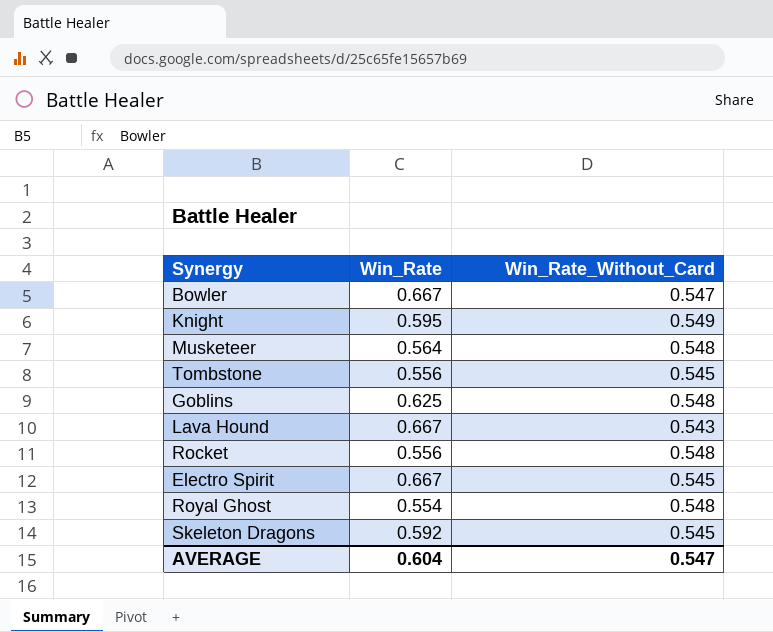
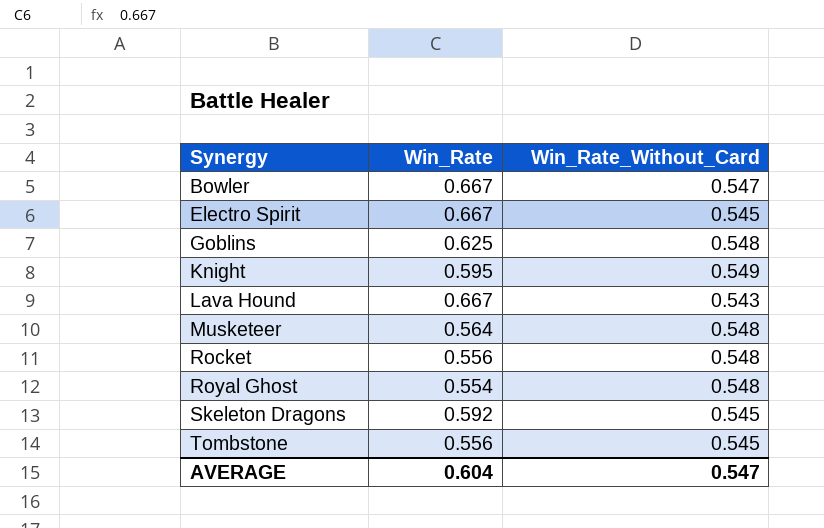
row order: none -> Synergy ascending

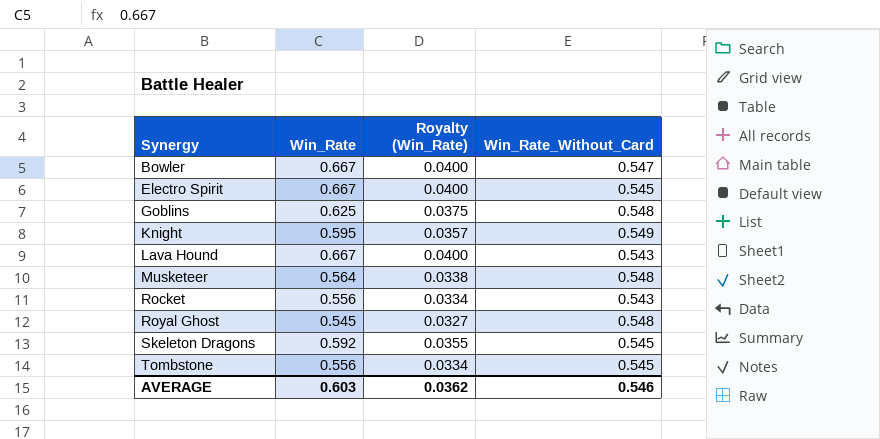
column Royalty (Win_Rate) | formula: none -> [Win_Rate] * 0.06
Rocket | Win_Rate_Without_Card: 0.548 -> 0.543
Royal Ghost | Win_Rate: 0.554 -> 0.545
AVERAGE | Win_Rate: 0.604 -> 0.603
AVERAGE | Win_Rate_Without_Card: 0.547 -> 0.546

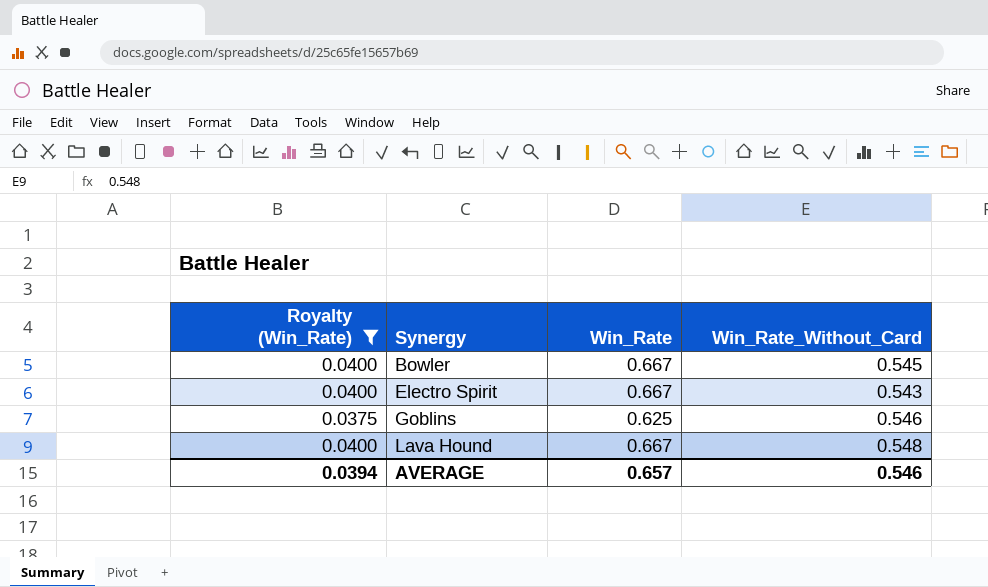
filter: none -> Royalty (Win_Rate) >= 0.0375
column Royalty (Win_Rate) | position: 3 -> 1
Bowler | Win_Rate_Without_Card: 0.547 -> 0.545
Electro Spirit | Win_Rate_Without_Card: 0.545 -> 0.543
Goblins | Win_Rate_Without_Card: 0.548 -> 0.546
Lava Hound | Win_Rate_Without_Card: 0.543 -> 0.548
AVERAGE | Royalty (Win_Rate): 0.0362 -> 0.0394
AVERAGE | Win_Rate: 0.603 -> 0.657

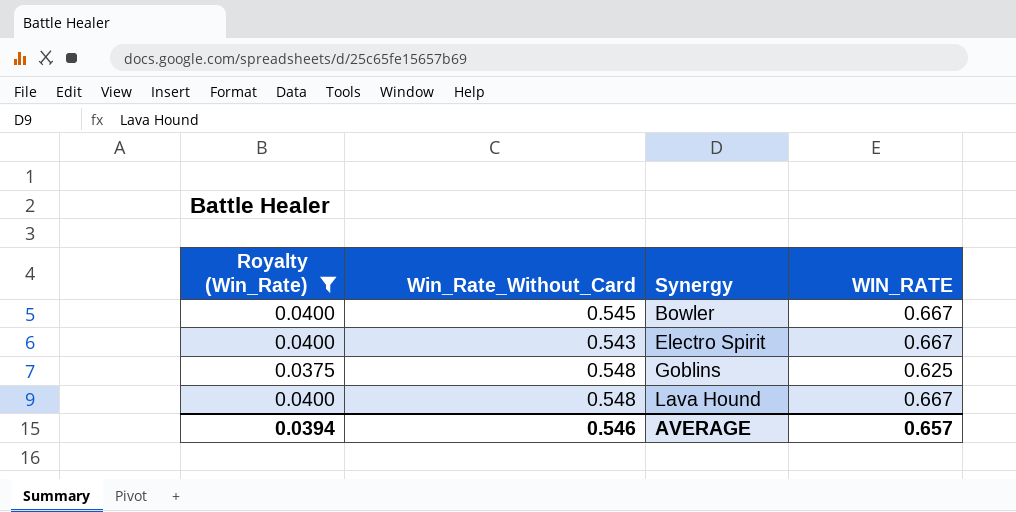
column Win_Rate_Without_Card | position: 4 -> 2
column name: Win_Rate -> WIN_RATE
Goblins | Win_Rate_Without_Card: 0.546 -> 0.548

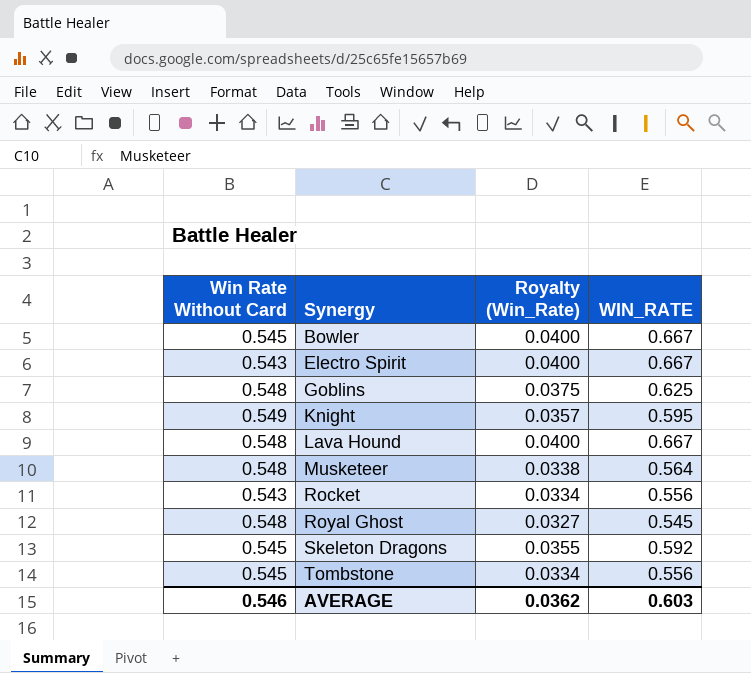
filter: Royalty (Win_Rate) >= 0.0375 -> none
column name: Win_Rate_Without_Card -> Win Rate Without Card
column Royalty (Win_Rate) | position: 1 -> 3
AVERAGE | Royalty (Win_Rate): 0.0394 -> 0.0362
AVERAGE | WIN_RATE: 0.657 -> 0.603

